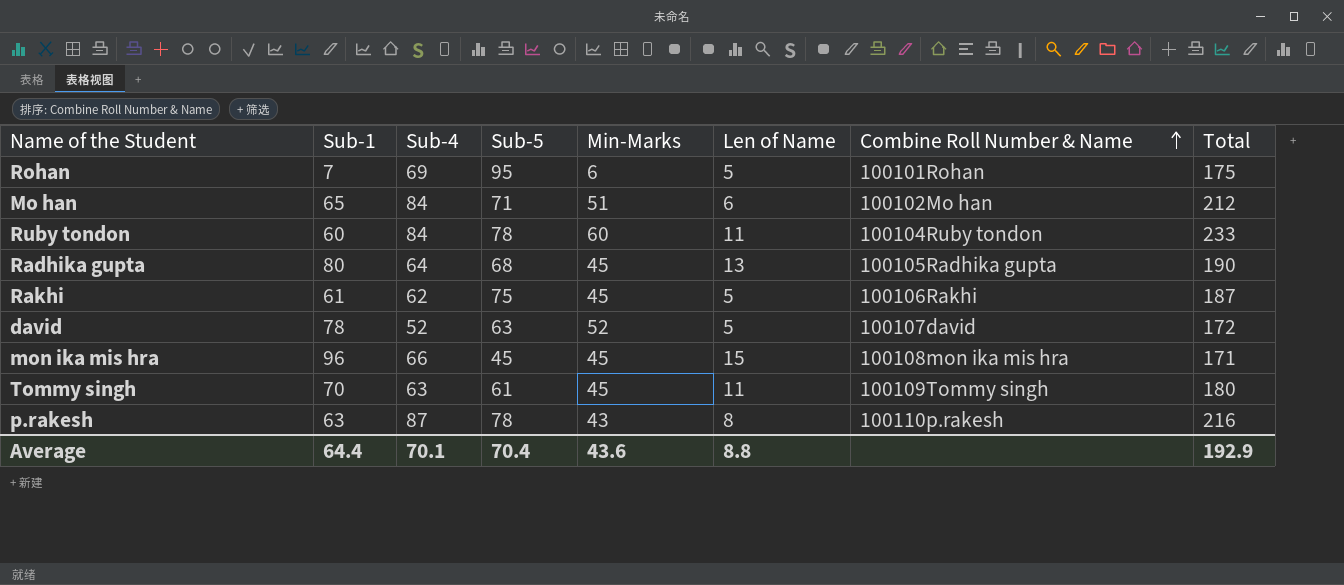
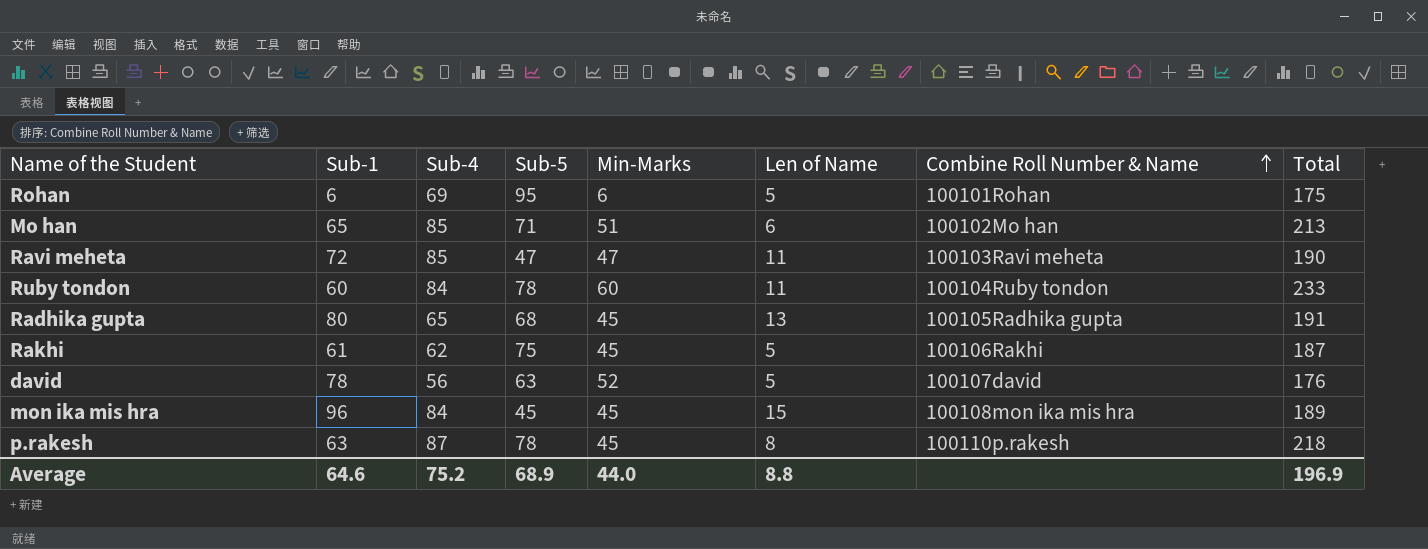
row Tommy singh: 70 | 63 | 61 | 45 | 11 | 100109Tommy singh | 180 -> none
Rohan | Sub-1: 7 -> 6
Mo han | Sub-4: 84 -> 85
Mo han | Total: 212 -> 213
row Ravi meheta: none -> 72 | 85 | 47 | 47 | 11 | 100103Ravi meheta | 190
Radhika gupta | Sub-4: 64 -> 65
Radhika gupta | Total: 190 -> 191
david | Sub-4: 52 -> 56
david | Total: 172 -> 176
mon ika mis hra | Sub-4: 66 -> 84
mon ika mis hra | Total: 171 -> 189
p.rakesh | Min-Marks: 43 -> 45
p.rakesh | Total: 216 -> 218
Average | Sub-1: 64.4 -> 64.6
Average | Sub-4: 70.1 -> 75.2
Average | Sub-5: 70.4 -> 68.9
Average | Min-Marks: 43.6 -> 44.0
Average | Total: 192.9 -> 196.9

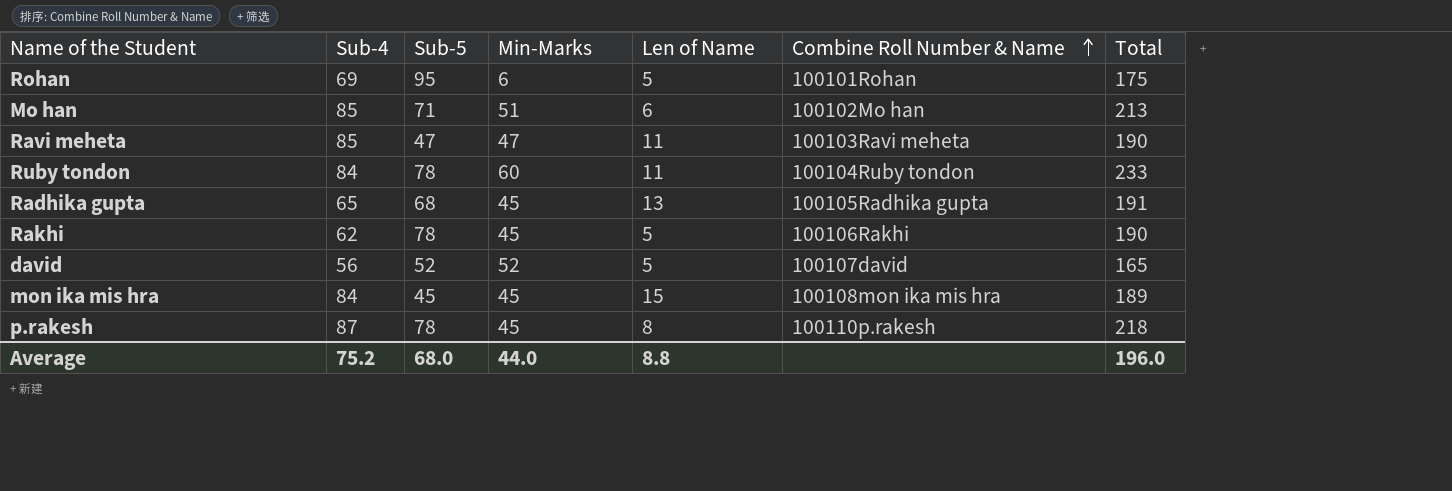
column Sub-1 | position: 2 -> none
Rakhi | Sub-5: 75 -> 78
Rakhi | Total: 187 -> 190
david | Sub-5: 63 -> 52
david | Total: 176 -> 165
Average | Sub-5: 68.9 -> 68.0
Average | Total: 196.9 -> 196.0

